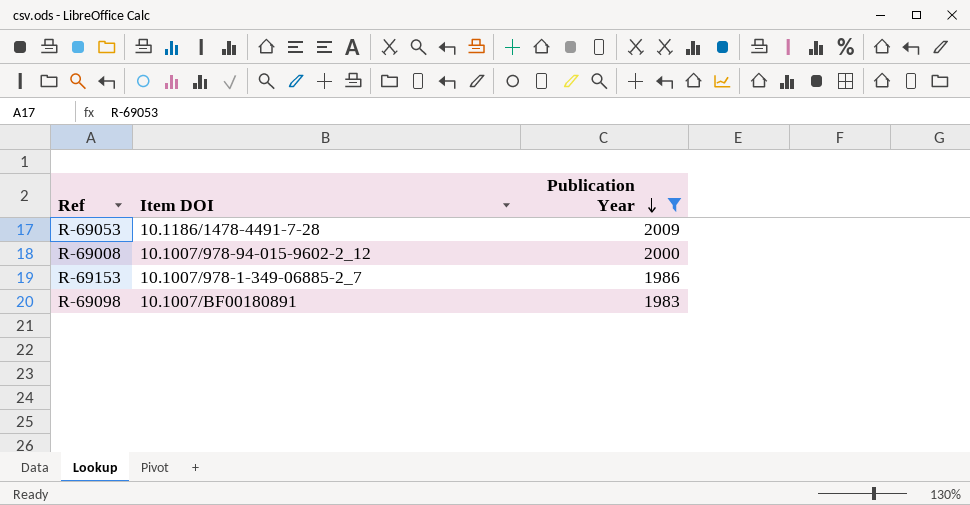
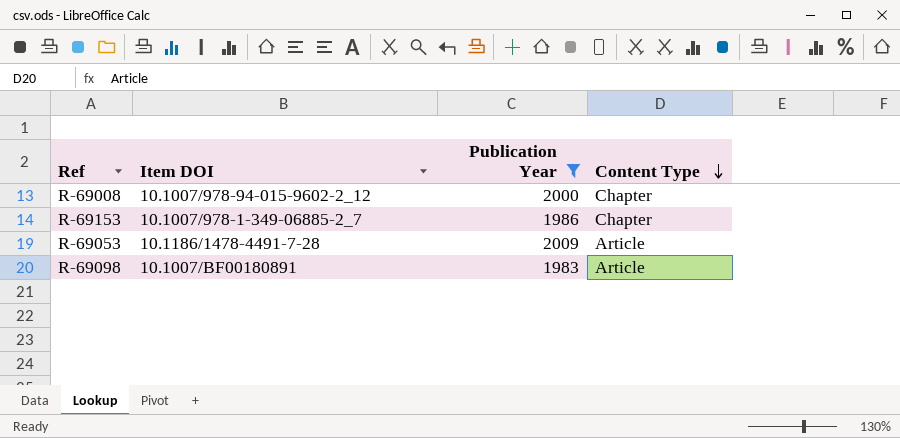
row order: Publication Year descending -> Content Type descending
column Content Type | position: none -> 4

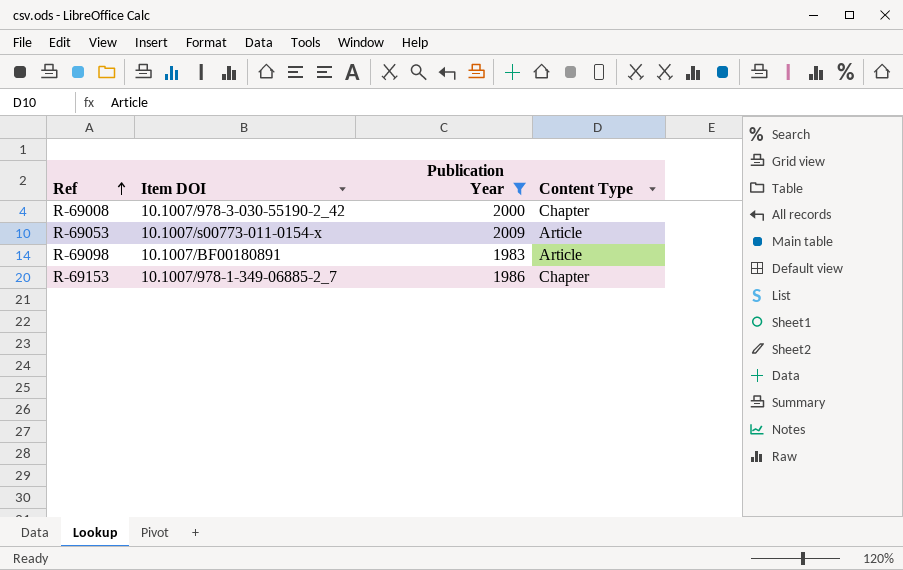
row order: Content Type descending -> Ref ascending
R-69008 | Item DOI: 10.1007/978-94-015-9602-2_12 -> 10.1007/978-3-030-55190-2_42
R-69053 | Item DOI: 10.1186/1478-4491-7-28 -> 10.1007/s00773-011-0154-x

